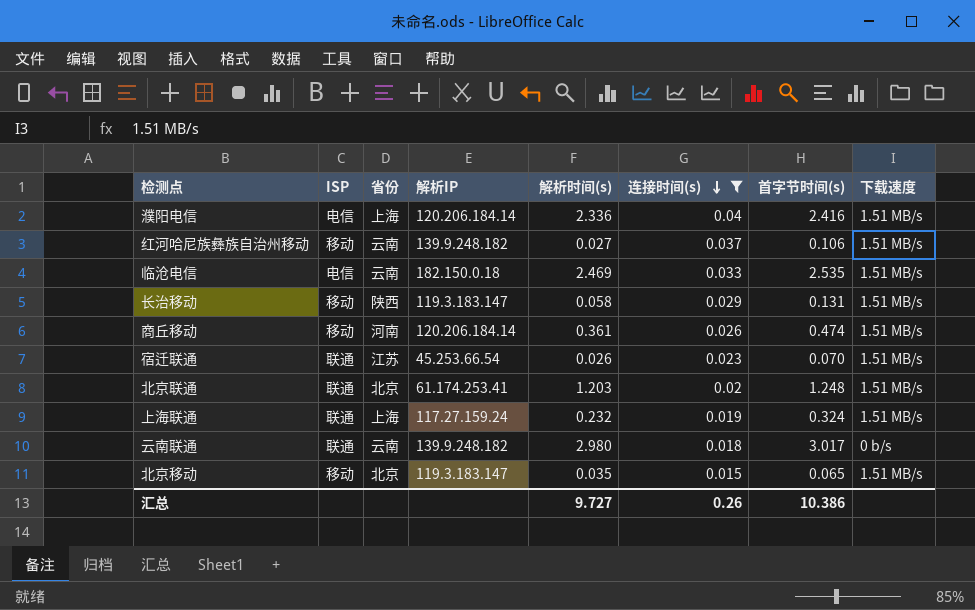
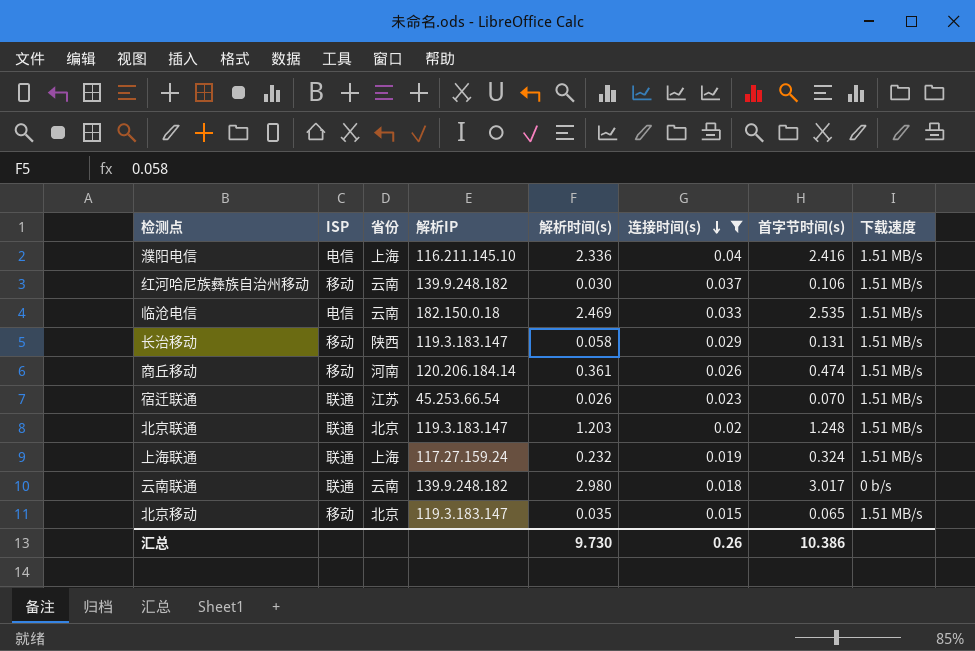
濮阳电信 | 解析IP: 120.206.184.14 -> 116.211.145.10
红河哈尼族彝族自治州移动 | 解析时间(s): 0.027 -> 0.030
北京联通 | 解析IP: 61.174.253.41 -> 119.3.183.147
汇总 | 解析时间(s): 9.727 -> 9.730

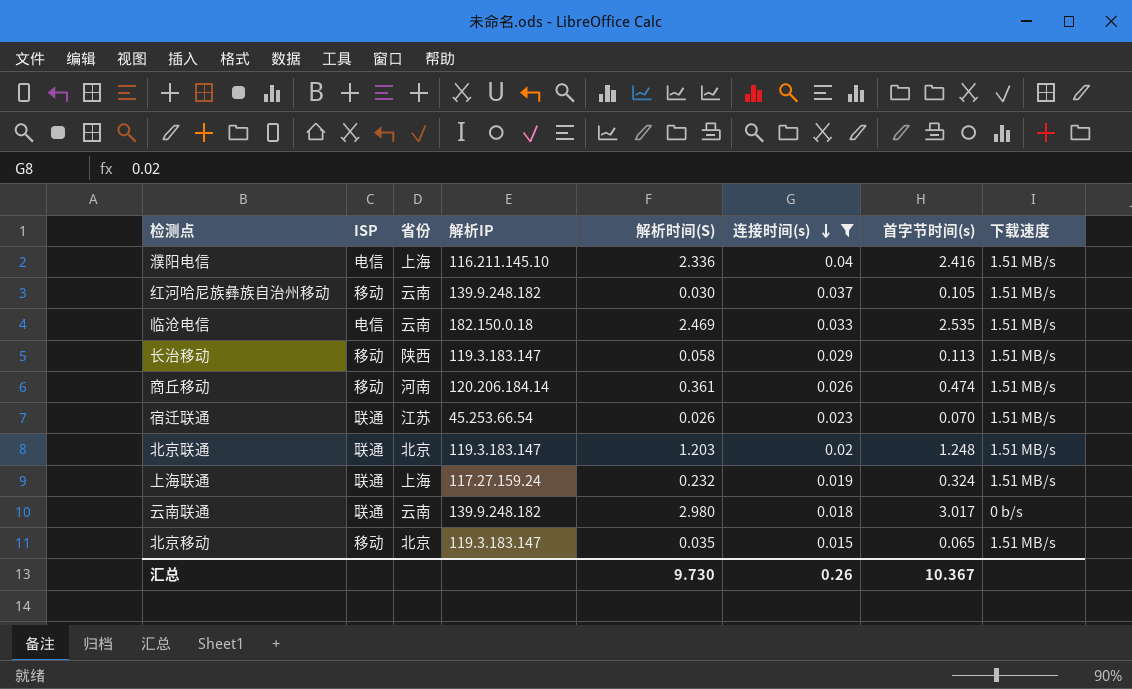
column name: 解析时间(s) -> 解析时间(S)
红河哈尼族彝族自治州移动 | 首字节时间(s): 0.106 -> 0.105
长治移动 | 首字节时间(s): 0.131 -> 0.113
汇总 | 首字节时间(s): 10.386 -> 10.367

